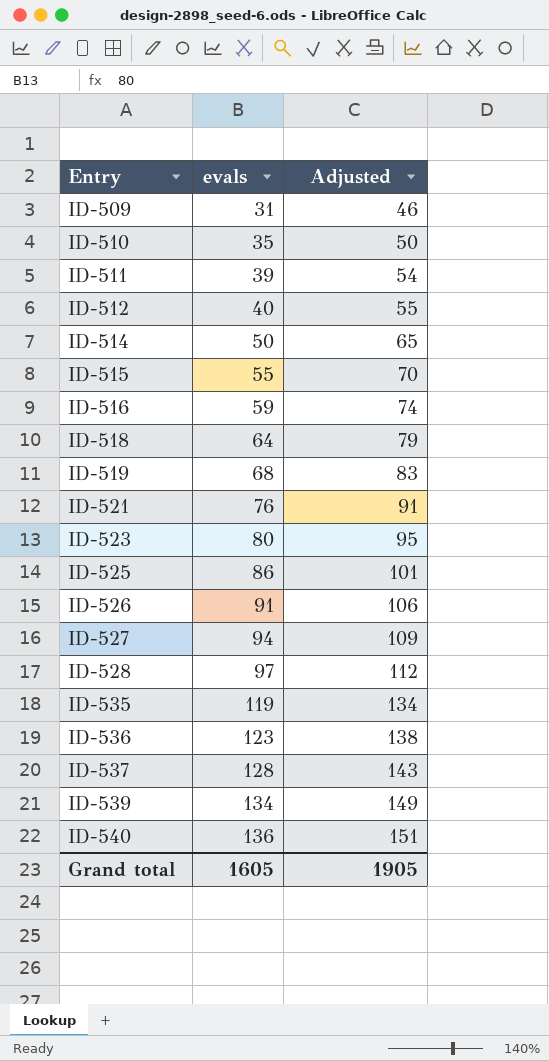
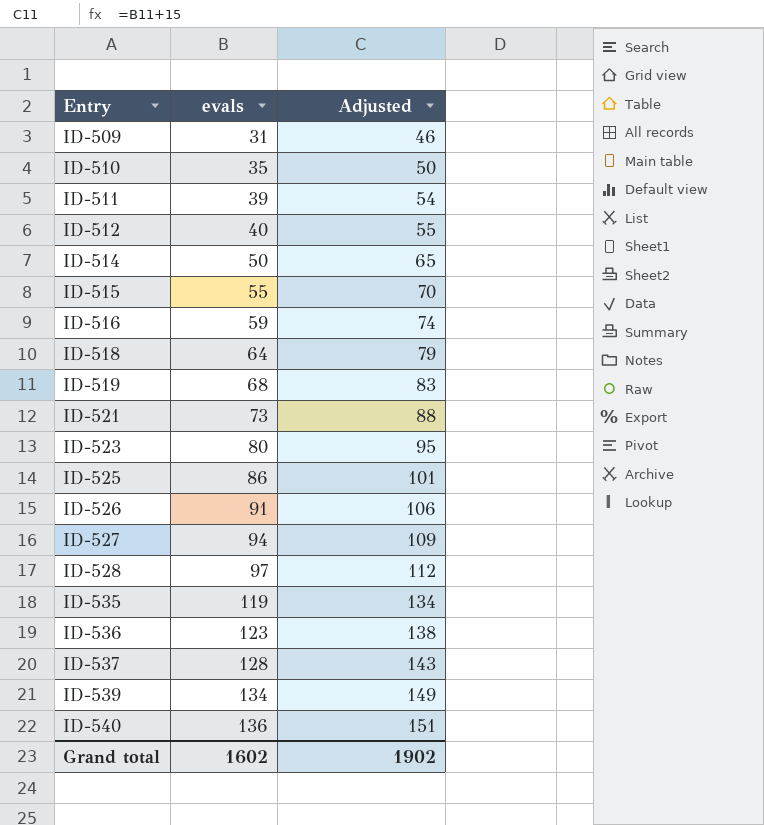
ID-521 | evals: 76 -> 73
ID-521 | Adjusted: 91 -> 88
Grand total | evals: 1605 -> 1602
Grand total | Adjusted: 1905 -> 1902

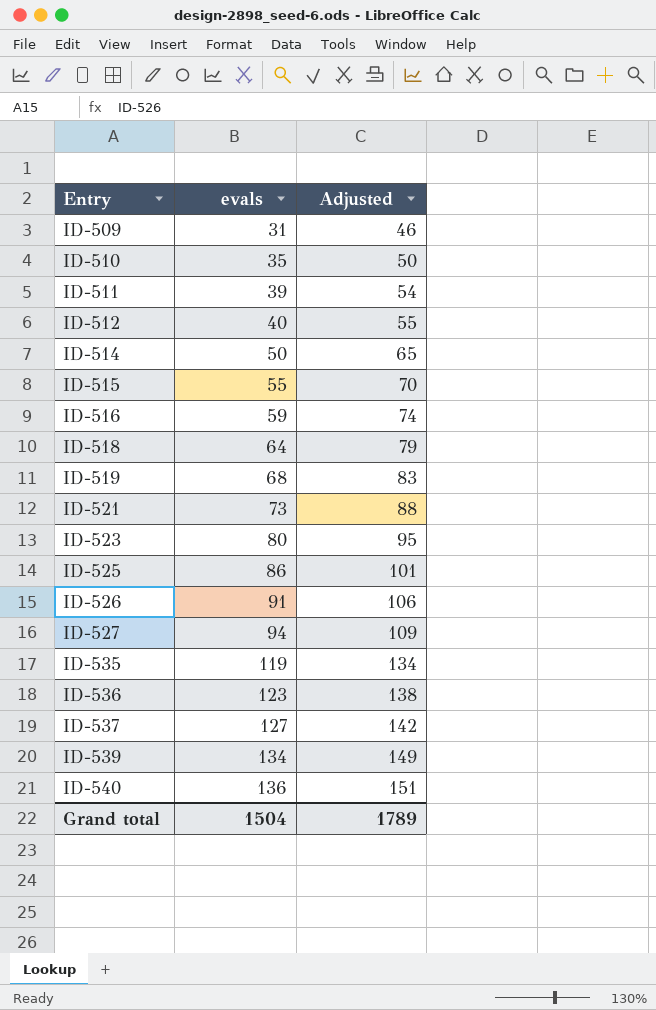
row ID-528: 97 | 112 -> none
ID-537 | evals: 128 -> 127
ID-537 | Adjusted: 143 -> 142
Grand total | evals: 1602 -> 1504
Grand total | Adjusted: 1902 -> 1789

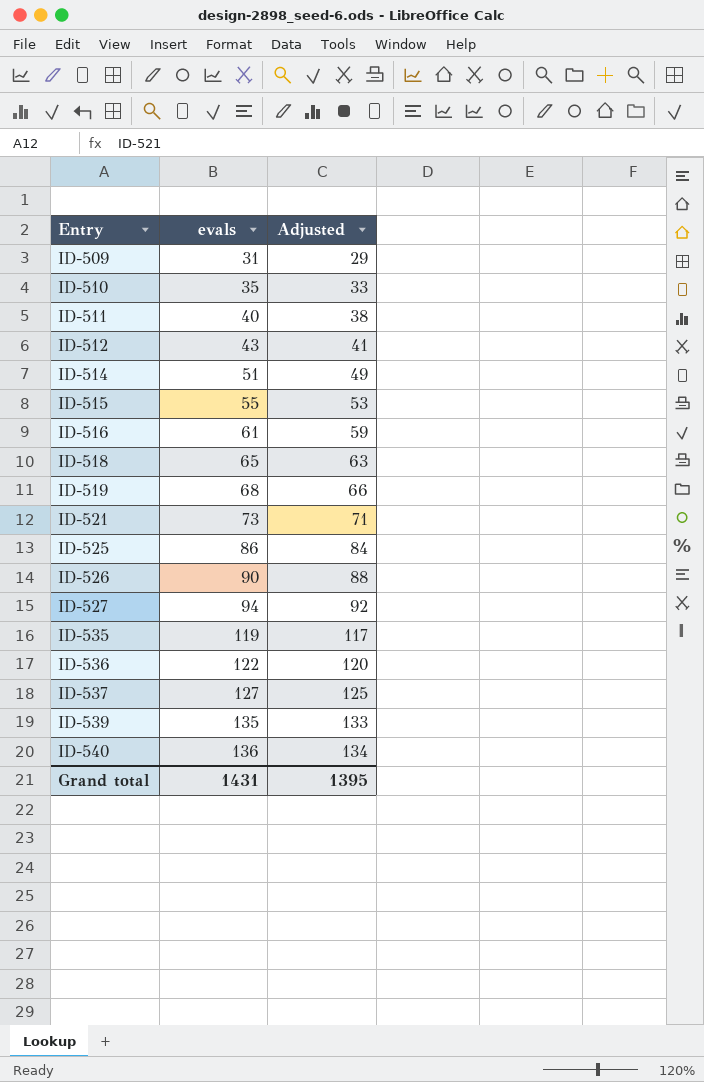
column Adjusted | formula: [evals] + 15 -> [evals] - 2
row ID-523: 80 | 95 -> none
ID-511 | evals: 39 -> 40
ID-512 | evals: 40 -> 43
ID-514 | evals: 50 -> 51
ID-516 | evals: 59 -> 61
ID-518 | evals: 64 -> 65
ID-526 | evals: 91 -> 90
ID-536 | evals: 123 -> 122
ID-539 | evals: 134 -> 135
Grand total | evals: 1504 -> 1431
Grand total | Adjusted: 1789 -> 1395

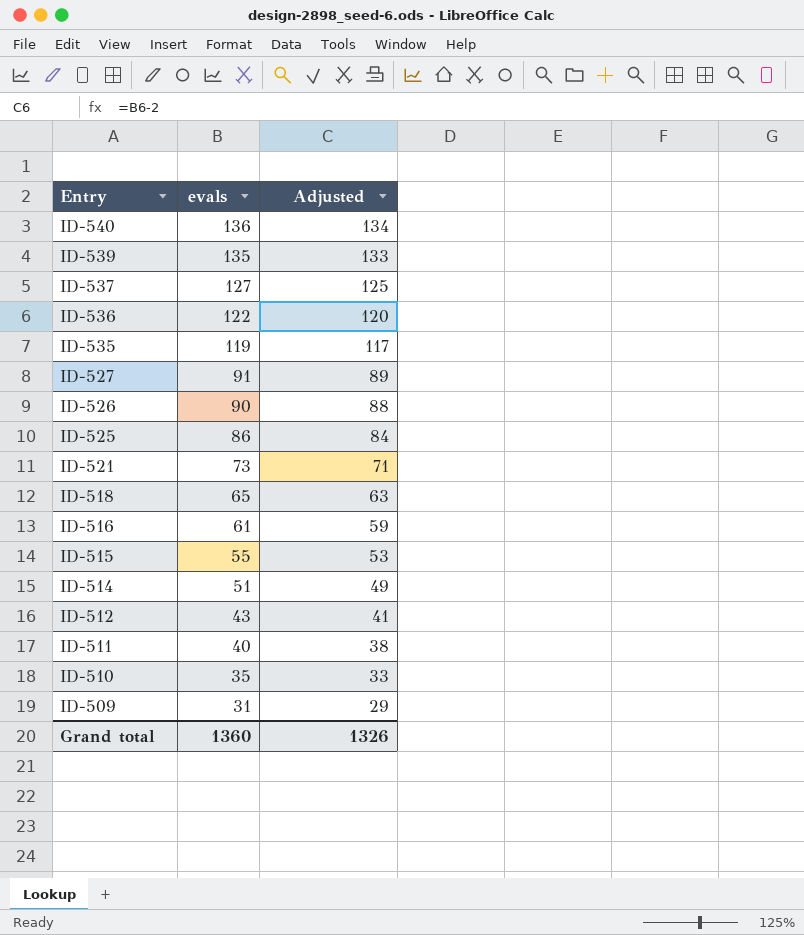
row order: Entry ascending -> Entry descending
row ID-519: 68 | 66 -> none
ID-527 | evals: 94 -> 91
ID-527 | Adjusted: 92 -> 89
Grand total | evals: 1431 -> 1360
Grand total | Adjusted: 1395 -> 1326

